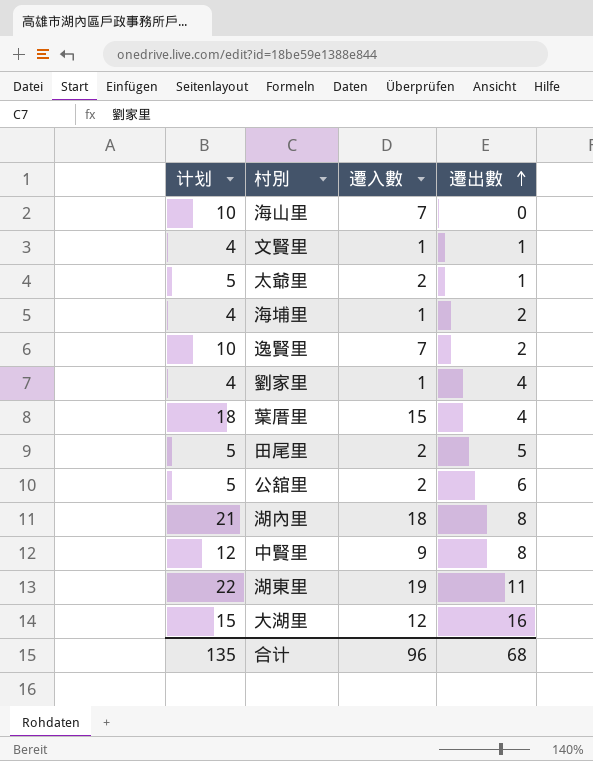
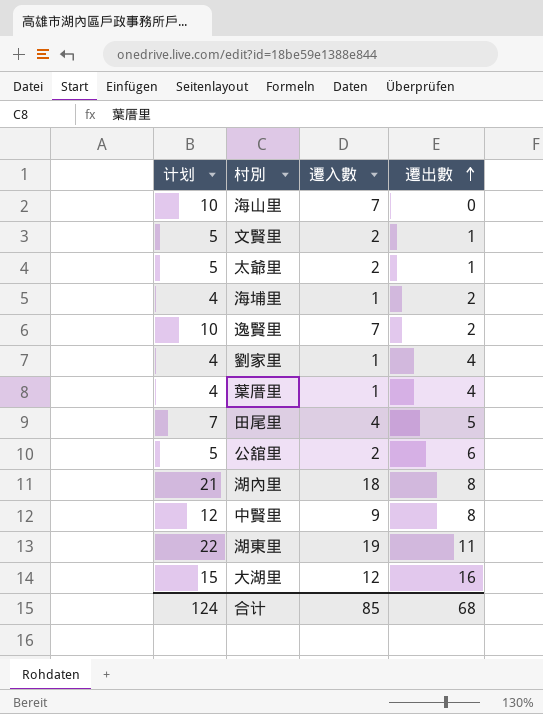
文賢里 | 计划: 4 -> 5
文賢里 | 遷入數: 1 -> 2
葉厝里 | 计划: 18 -> 4
葉厝里 | 遷入數: 15 -> 1
田尾里 | 计划: 5 -> 7
田尾里 | 遷入數: 2 -> 4
合计 | 计划: 135 -> 124
合计 | 遷入數: 96 -> 85

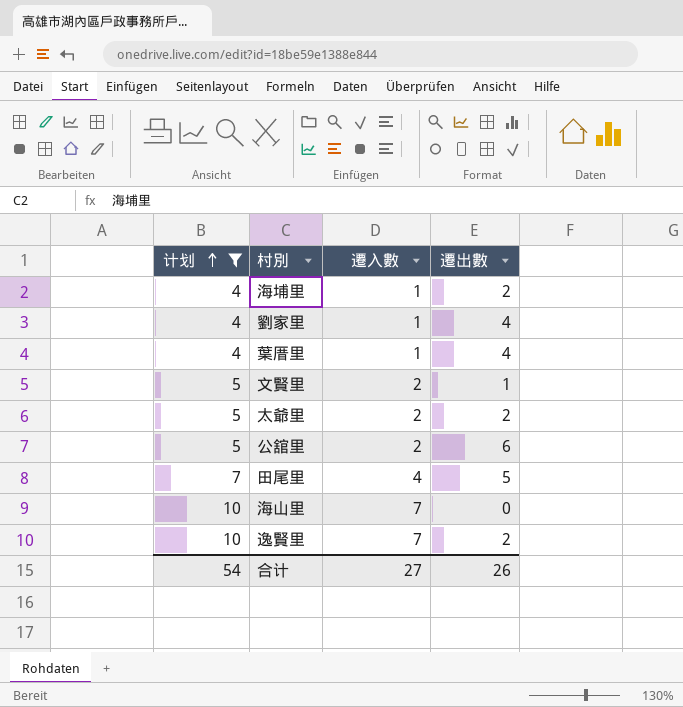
filter: none -> 计划 <= 10
row order: 遷出數 ascending -> 计划 ascending
太爺里 | 遷出數: 1 -> 2
合计 | 计划: 124 -> 54
合计 | 遷入數: 85 -> 27
合计 | 遷出數: 68 -> 26

